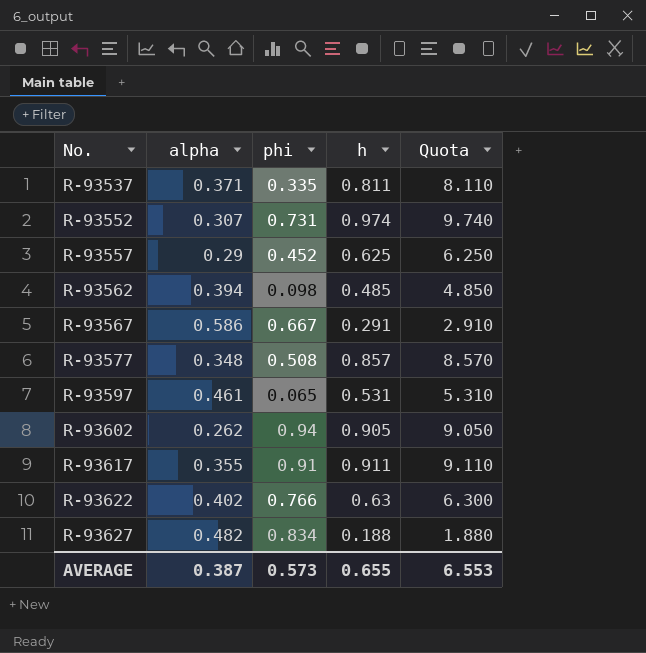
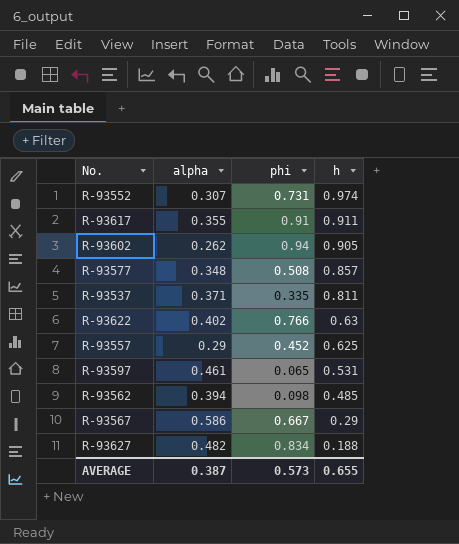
row order: No. ascending -> h descending
column Quota | formula: [h] * 10 -> none
R-93567 | h: 0.291 -> 0.29

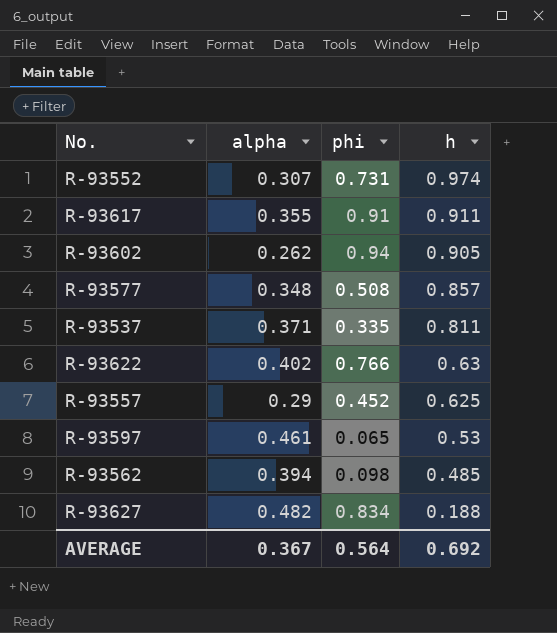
row R-93567: 0.586 | 0.667 | 0.29 -> none
R-93597 | h: 0.531 -> 0.53
AVERAGE | alpha: 0.387 -> 0.367
AVERAGE | phi: 0.573 -> 0.564
AVERAGE | h: 0.655 -> 0.692

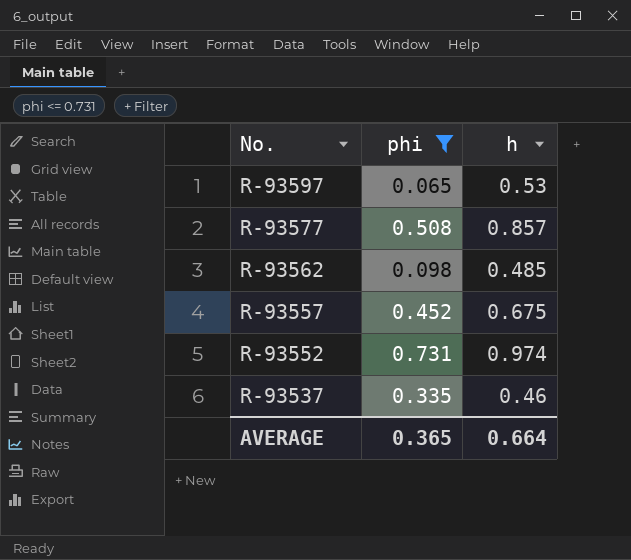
filter: none -> phi <= 0.731
row order: h descending -> No. descending
column alpha | position: 2 -> none
R-93557 | h: 0.625 -> 0.675
R-93537 | h: 0.811 -> 0.46
AVERAGE | phi: 0.564 -> 0.365
AVERAGE | h: 0.692 -> 0.664

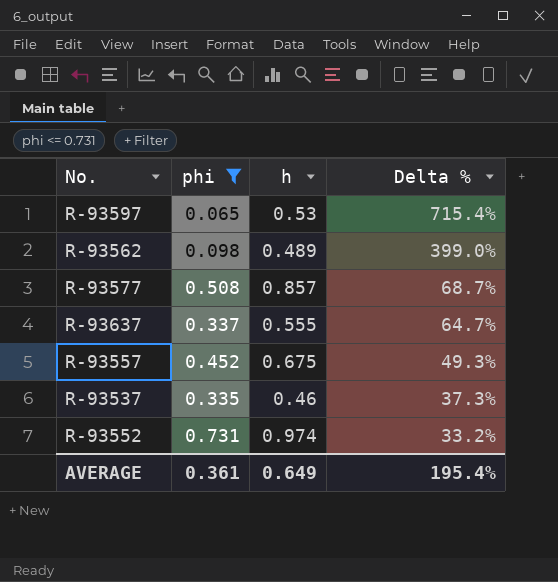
row order: No. descending -> Delta % descending
column Delta % | formula: none -> ([h] - [phi]) / [phi]
R-93562 | h: 0.485 -> 0.489
row R-93637: none -> 0.337 | 0.555 | 64.7%
AVERAGE | phi: 0.365 -> 0.361
AVERAGE | h: 0.664 -> 0.649

